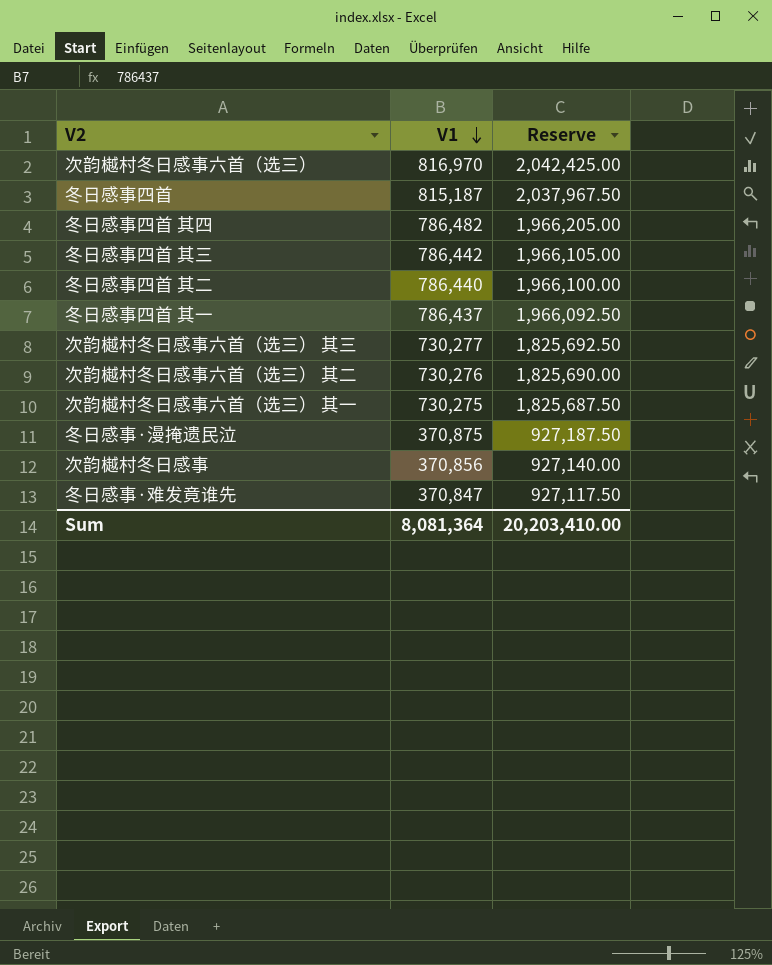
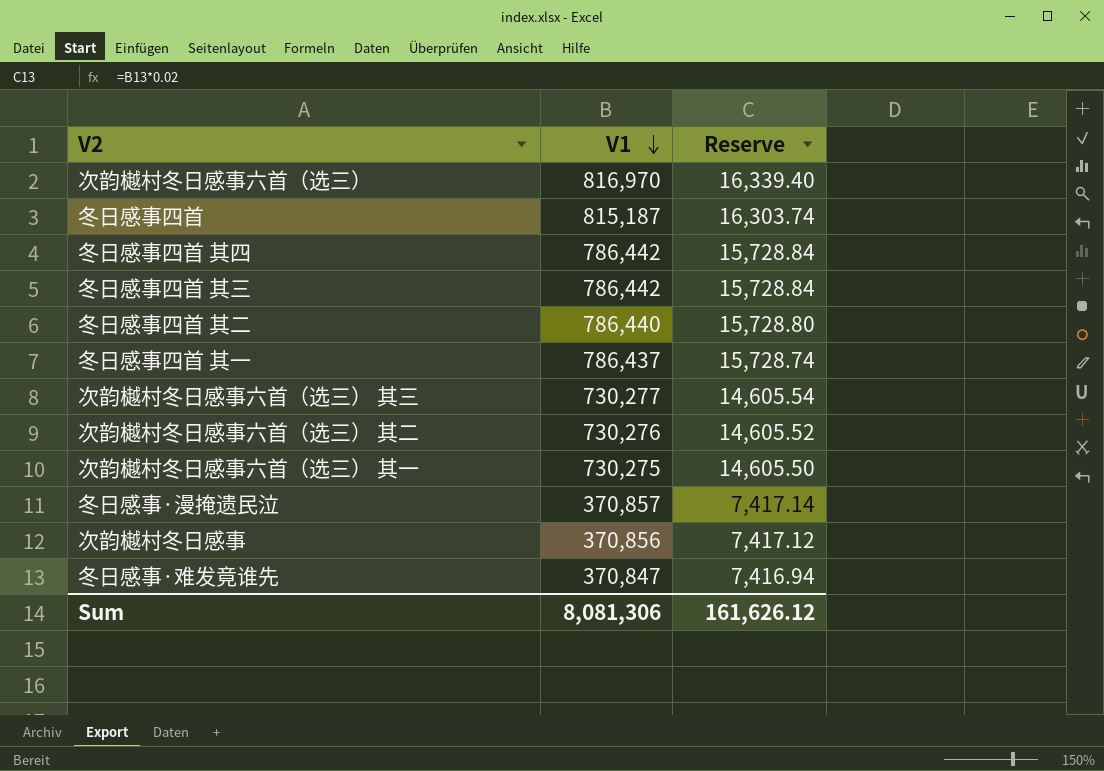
column Reserve | formula: [V1] * 2.5 -> [V1] * 0.02
冬日感事四首 其四 | V1: 786,482 -> 786,442
冬日感事·漫掩遗民泣 | V1: 370,875 -> 370,857
Sum | V1: 8,081,364 -> 8,081,306
Sum | Reserve: 20,203,410.00 -> 161,626.12

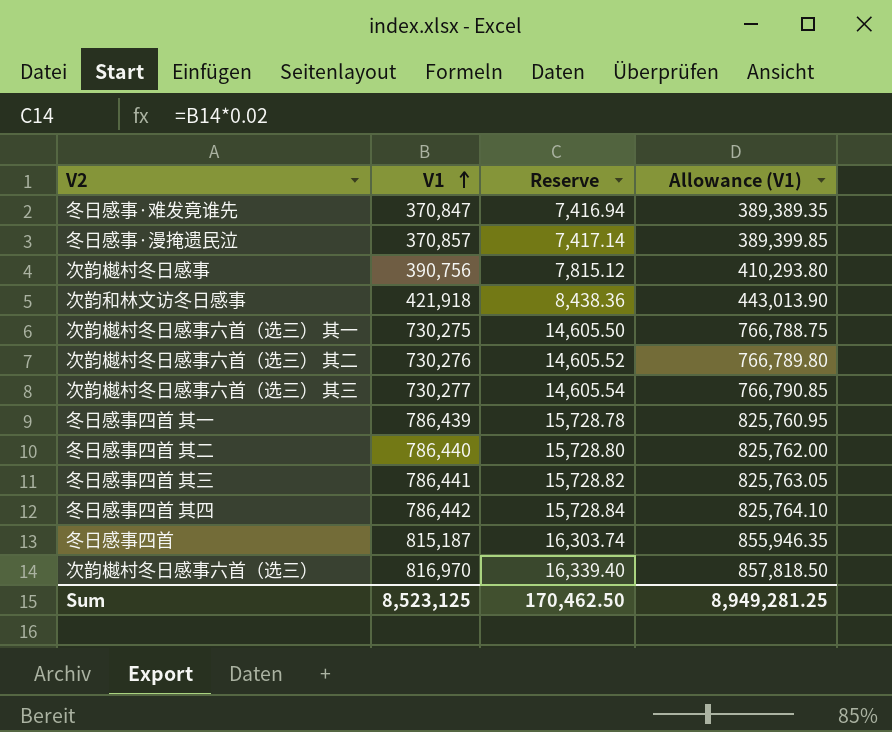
row order: V1 descending -> V1 ascending
column Allowance (V1) | formula: none -> [V1] * 1.05
次韵樾村冬日感事 | V1: 370,856 -> 390,756
次韵樾村冬日感事 | Reserve: 7,417.12 -> 7,815.12
row 次韵和林文访冬日感事: none -> 421,918 | 8,438.36 | 443,013.90
冬日感事四首 其一 | V1: 786,437 -> 786,439
冬日感事四首 其一 | Reserve: 15,728.74 -> 15,728.78
冬日感事四首 其三 | V1: 786,442 -> 786,441
冬日感事四首 其三 | Reserve: 15,728.84 -> 15,728.82
Sum | V1: 8,081,306 -> 8,523,125
Sum | Reserve: 161,626.12 -> 170,462.50

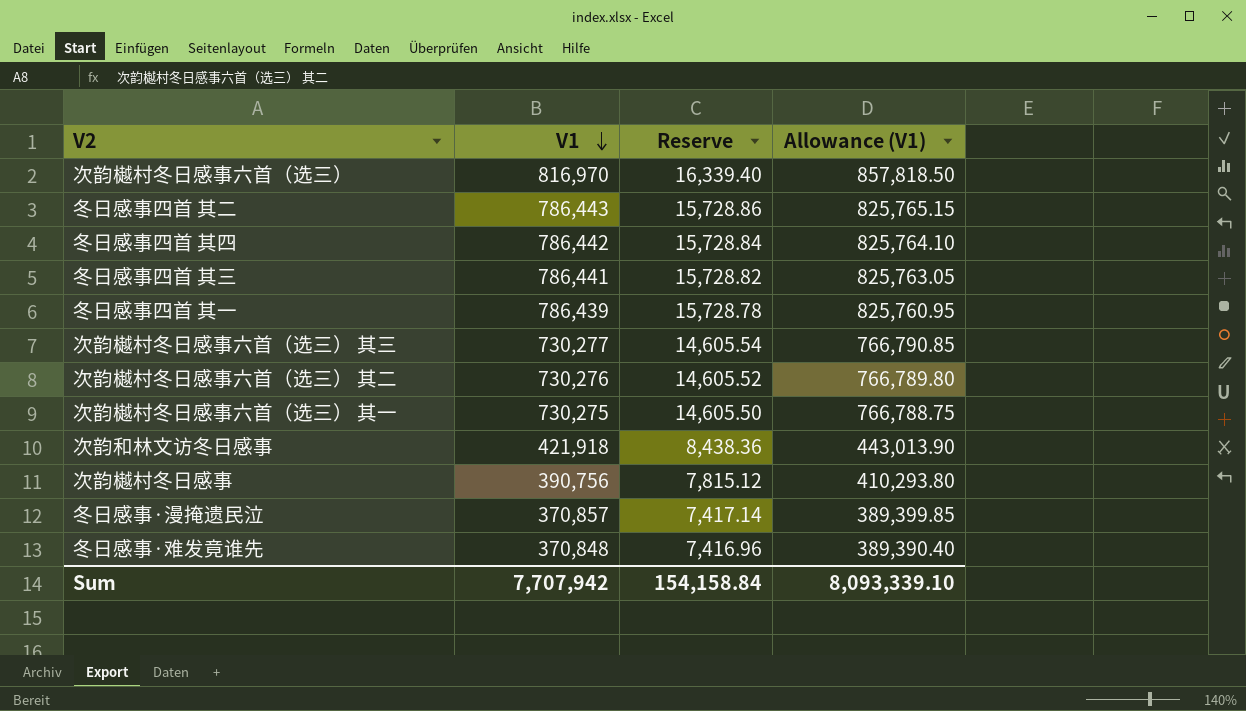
row order: V1 ascending -> V1 descending
row 冬日感事四首: 815,187 | 16,303.74 | 855,946.35 -> none
冬日感事四首 其二 | V1: 786,440 -> 786,443
冬日感事四首 其二 | Reserve: 15,728.80 -> 15,728.86
冬日感事四首 其二 | Allowance (V1): 825,762.00 -> 825,765.15
冬日感事·难发竟谁先 | V1: 370,847 -> 370,848
冬日感事·难发竟谁先 | Reserve: 7,416.94 -> 7,416.96
冬日感事·难发竟谁先 | Allowance (V1): 389,389.35 -> 389,390.40
Sum | V1: 8,523,125 -> 7,707,942
Sum | Reserve: 170,462.50 -> 154,158.84
Sum | Allowance (V1): 8,949,281.25 -> 8,093,339.10

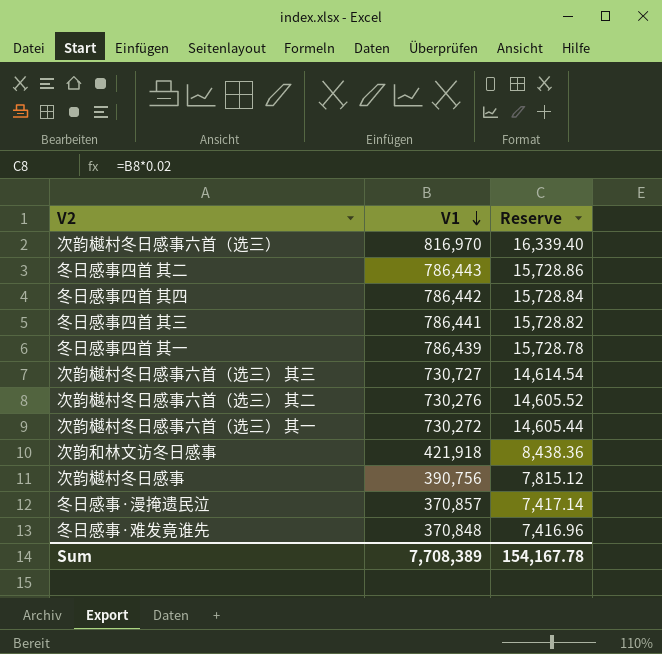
column Allowance (V1) | formula: [V1] * 1.05 -> none
次韵樾村冬日感事六首（选三） 其三 | V1: 730,277 -> 730,727
次韵樾村冬日感事六首（选三） 其三 | Reserve: 14,605.54 -> 14,614.54
次韵樾村冬日感事六首（选三） 其一 | V1: 730,275 -> 730,272
次韵樾村冬日感事六首（选三） 其一 | Reserve: 14,605.50 -> 14,605.44
Sum | V1: 7,707,942 -> 7,708,389
Sum | Reserve: 154,158.84 -> 154,167.78

